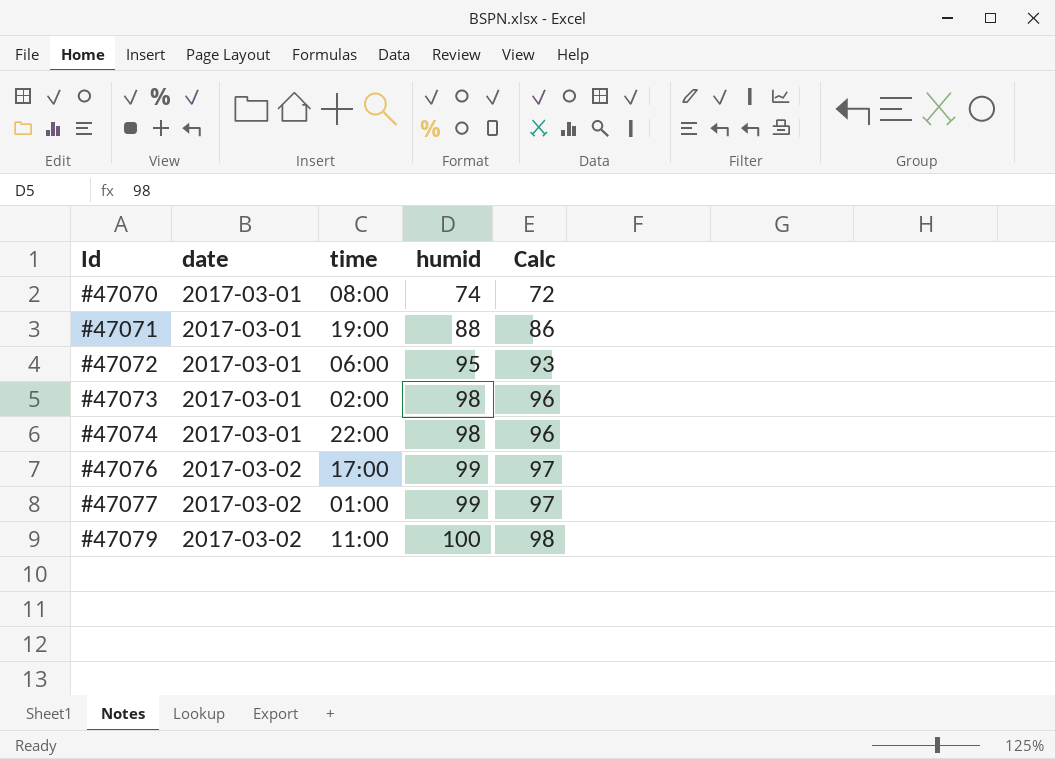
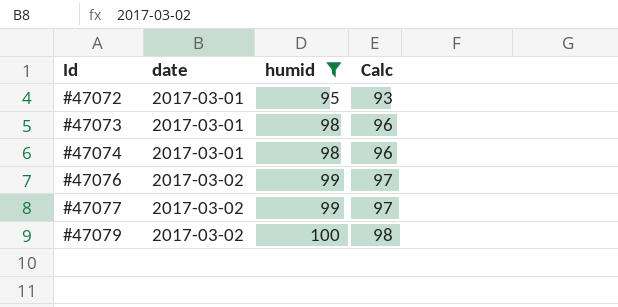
filter: none -> humid >= 95
column time | position: 3 -> none

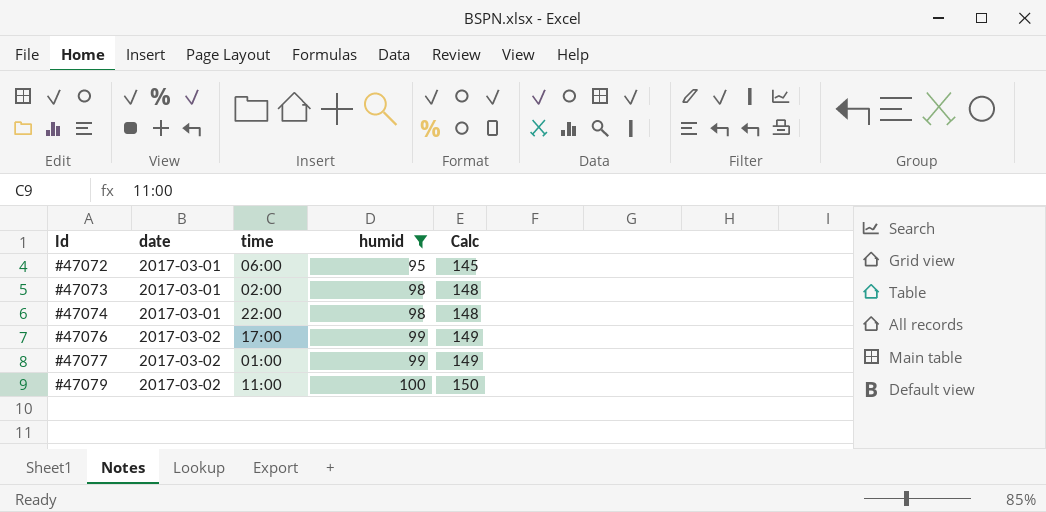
column time | position: none -> 3
column Calc | formula: [humid] - 2 -> [humid] + 50

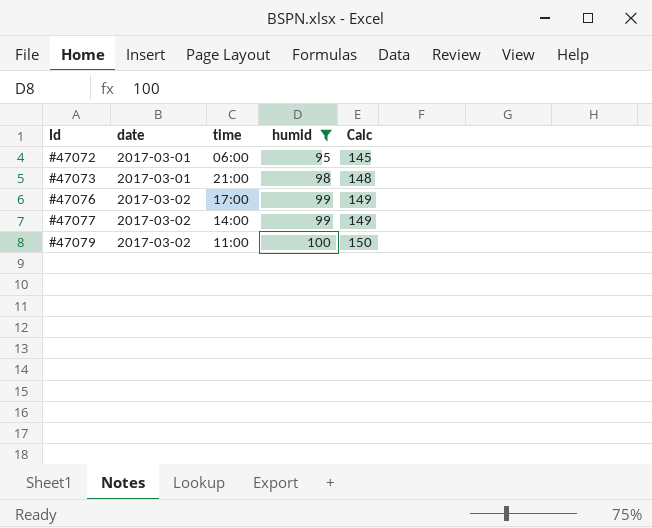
row #47074: 2017-03-01 | 22:00 | 98 | 148 -> none
#47073 | time: 02:00 -> 21:00
#47077 | time: 01:00 -> 14:00

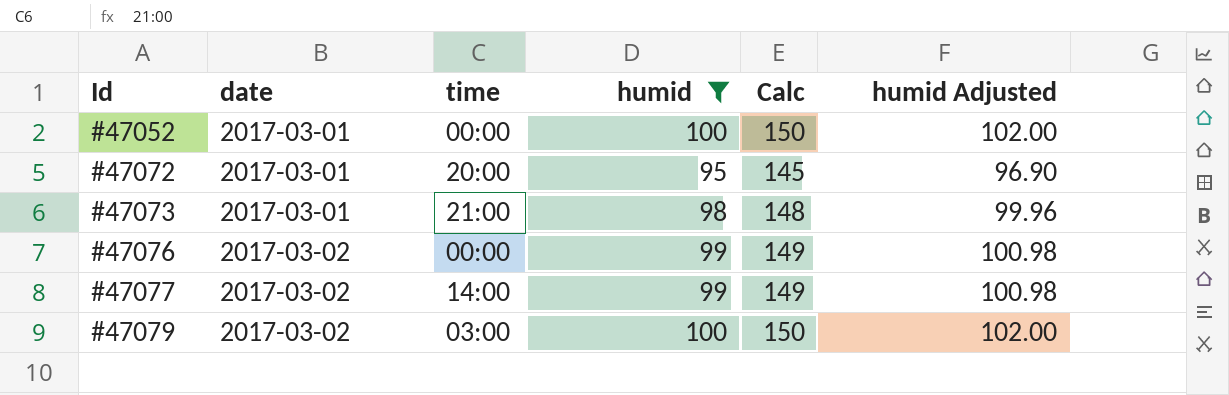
column humid Adjusted | formula: none -> [humid] * 1.02
row #47052: none -> 2017-03-01 | 00:00 | 100 | 150 | 102.00
#47072 | time: 06:00 -> 20:00
#47076 | time: 17:00 -> 00:00
#47079 | time: 11:00 -> 03:00

